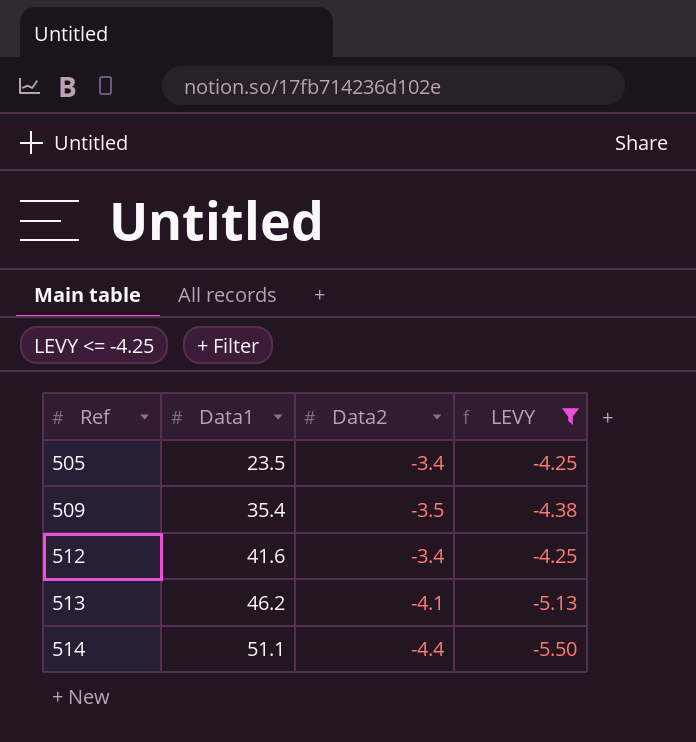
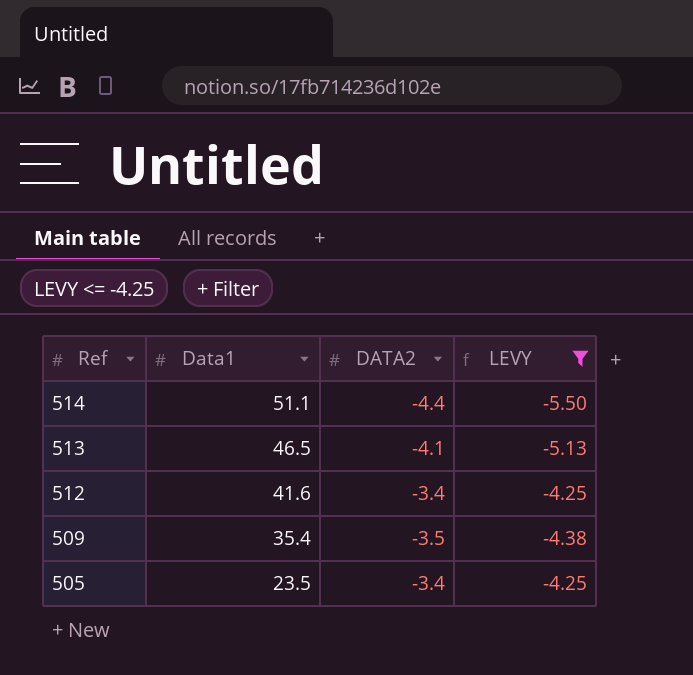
row order: Ref ascending -> Ref descending
column name: Data2 -> DATA2
513 | Data1: 46.2 -> 46.5

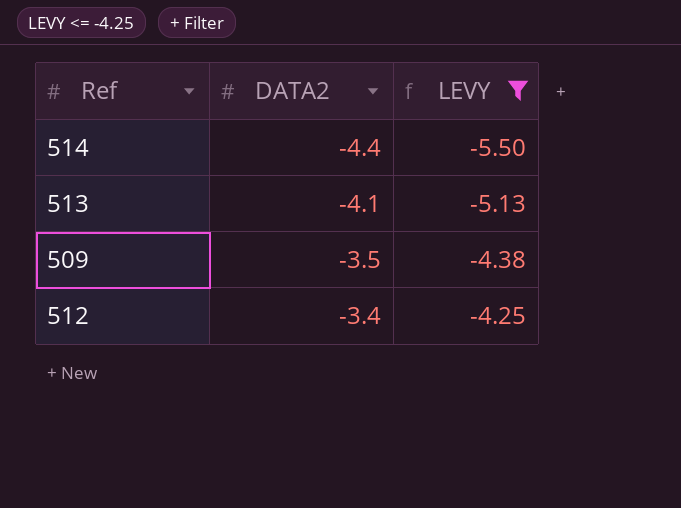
row order: Ref descending -> DATA2 ascending
column Data1 | position: 2 -> none
row 505: 23.5 | -3.4 | -4.25 -> none

